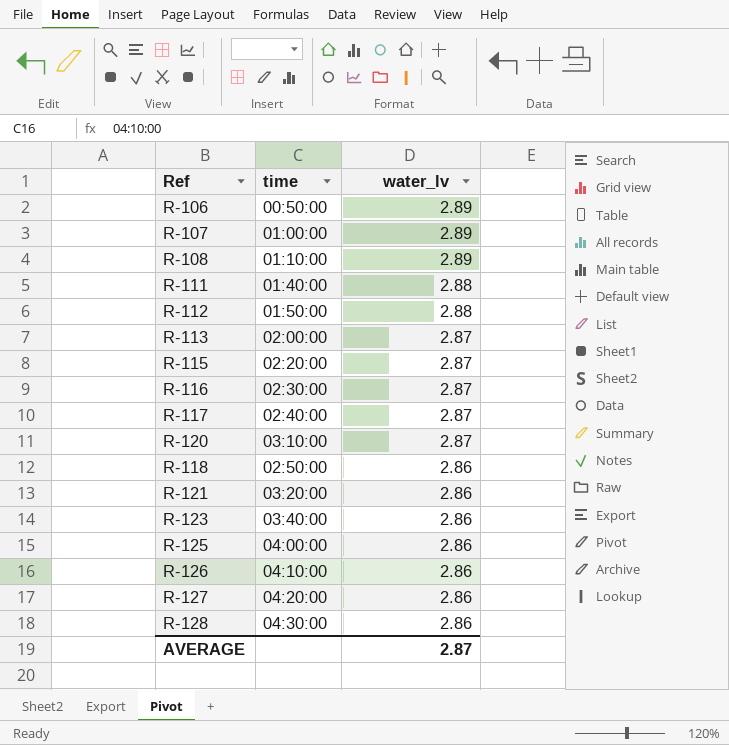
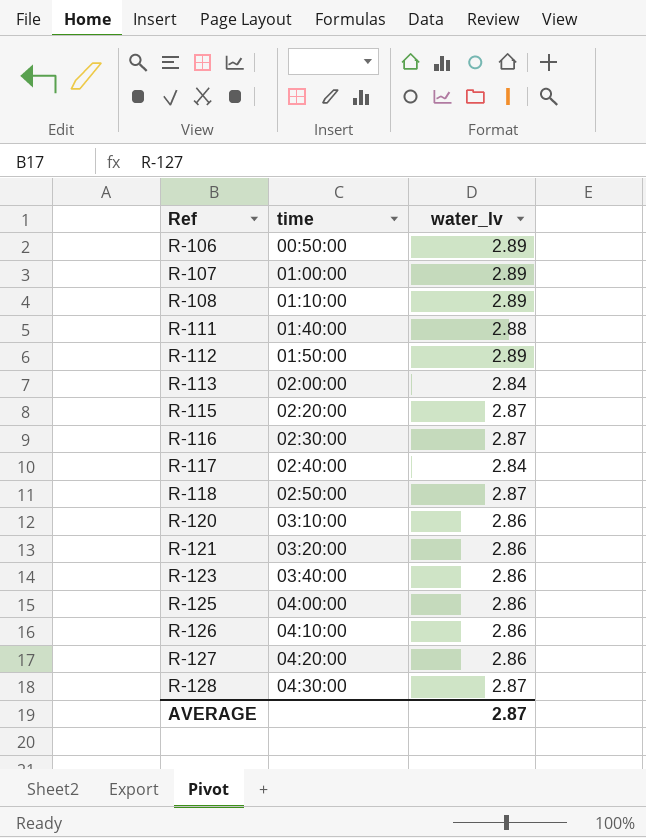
row order: water_lv descending -> Ref ascending
R-112 | water_lv: 2.88 -> 2.89
R-113 | water_lv: 2.87 -> 2.84
R-117 | water_lv: 2.87 -> 2.84
R-118 | water_lv: 2.86 -> 2.87
R-120 | water_lv: 2.87 -> 2.86
R-128 | water_lv: 2.86 -> 2.87

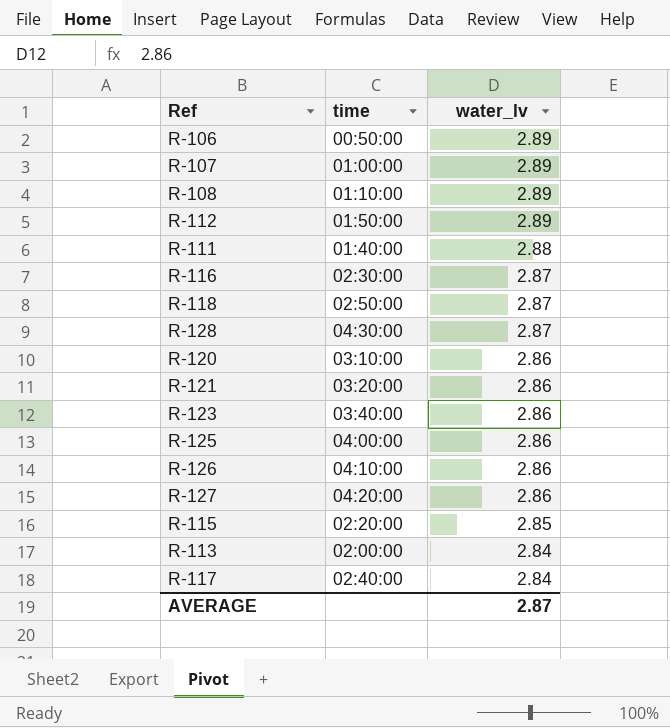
row order: Ref ascending -> water_lv descending
R-115 | water_lv: 2.87 -> 2.85

